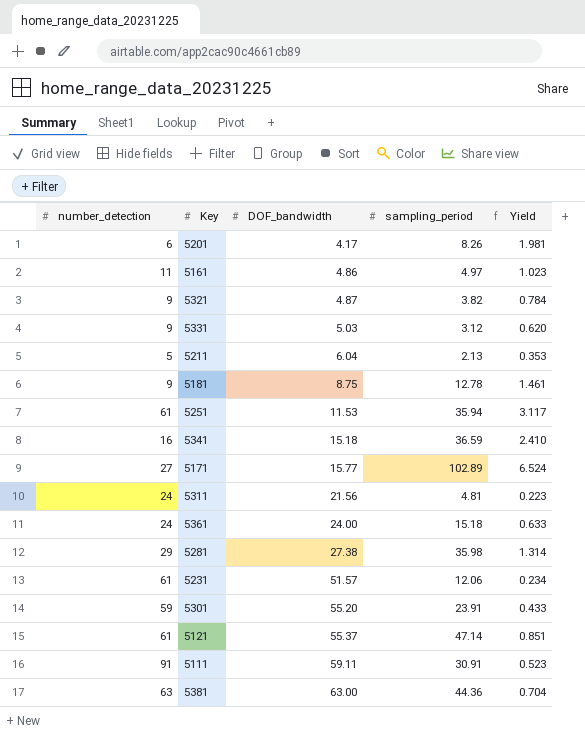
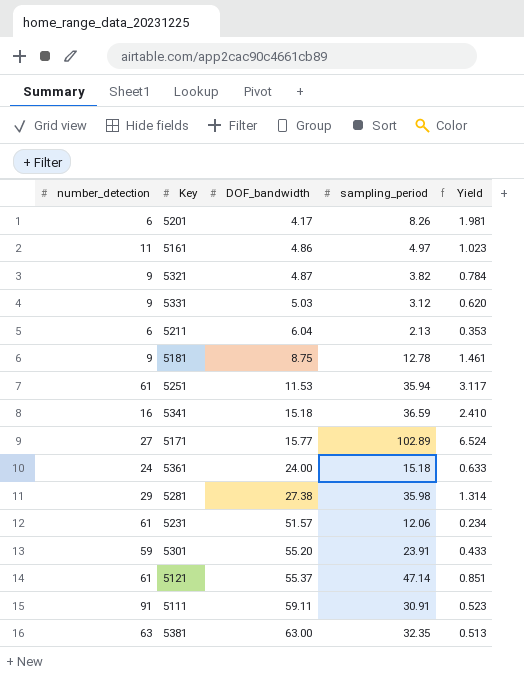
row 5311: 24 | 21.56 | 4.81 | 0.223 -> none
5211 | number_detection: 5 -> 6
5381 | sampling_period: 44.36 -> 32.35
5381 | Yield: 0.704 -> 0.513

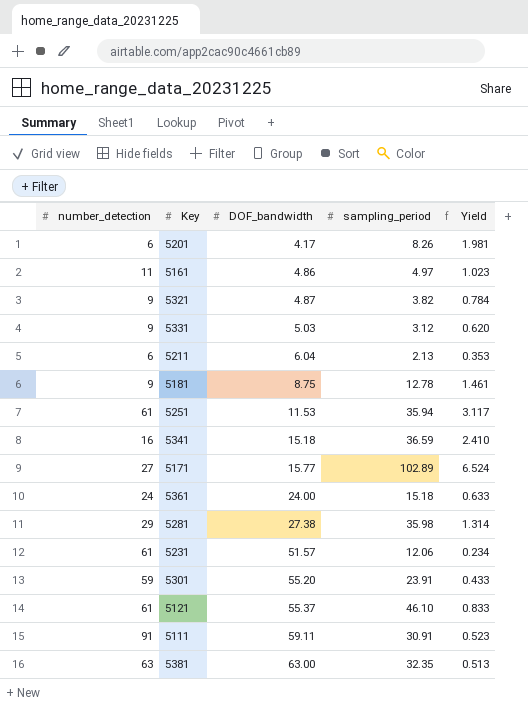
5121 | sampling_period: 47.14 -> 46.10
5121 | Yield: 0.851 -> 0.833

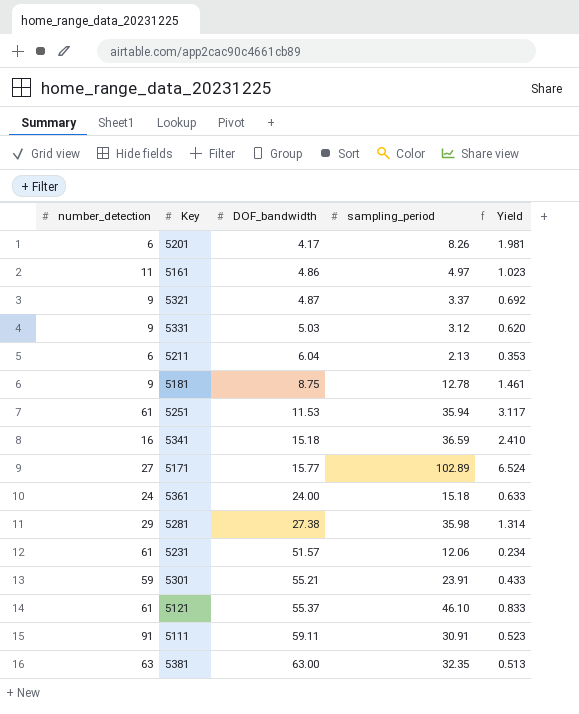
5321 | sampling_period: 3.82 -> 3.37
5321 | Yield: 0.784 -> 0.692
5301 | DOF_bandwidth: 55.20 -> 55.21

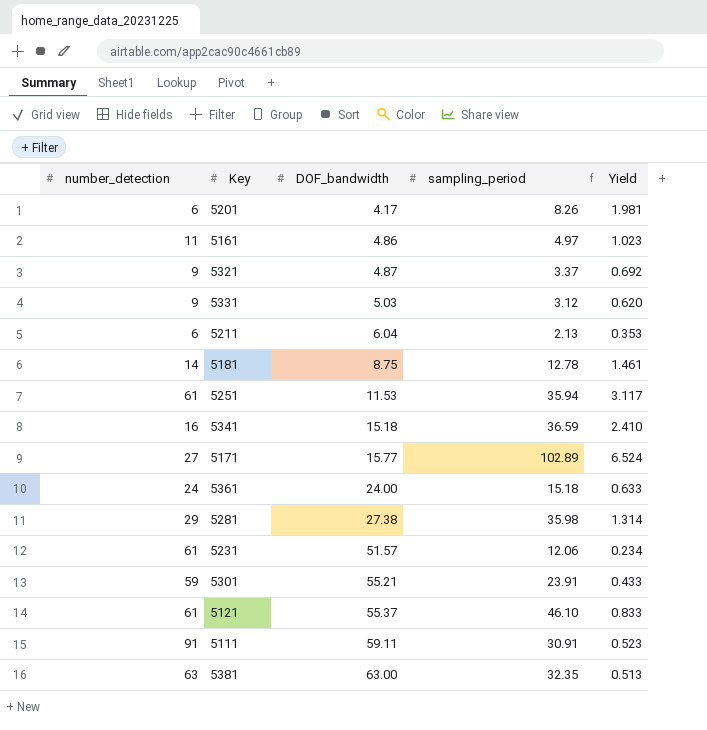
5181 | number_detection: 9 -> 14

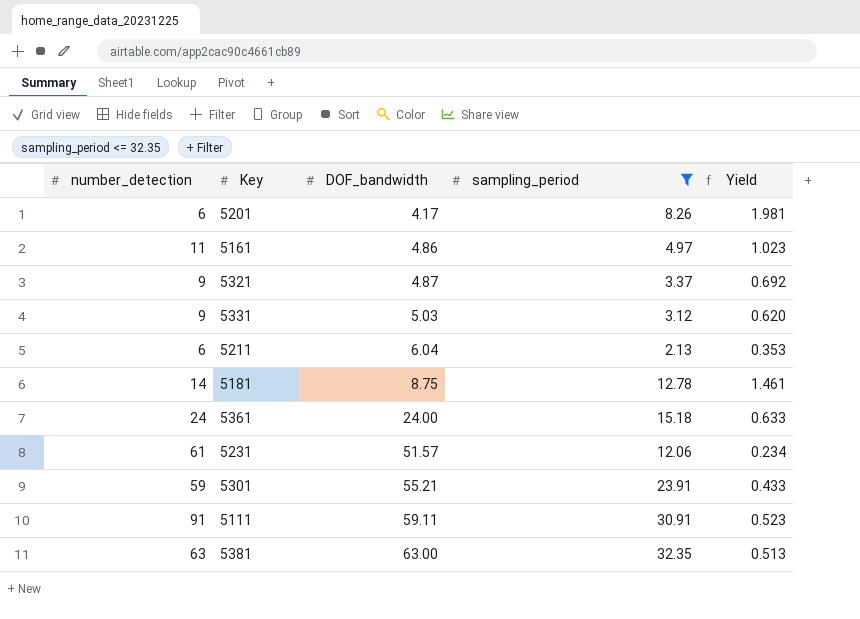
filter: none -> sampling_period <= 32.35

